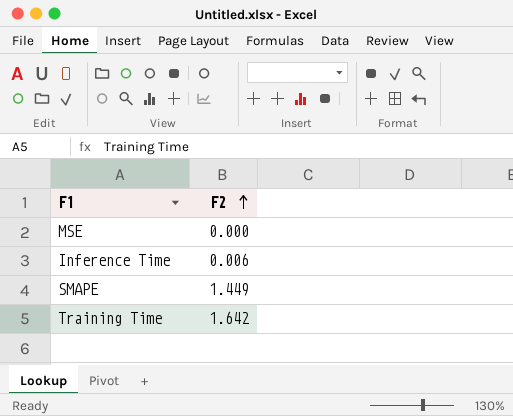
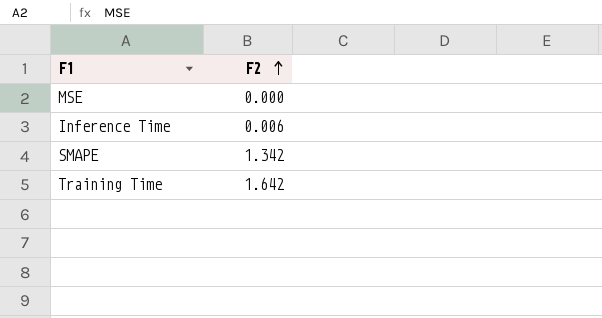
SMAPE | F2: 1.449 -> 1.342

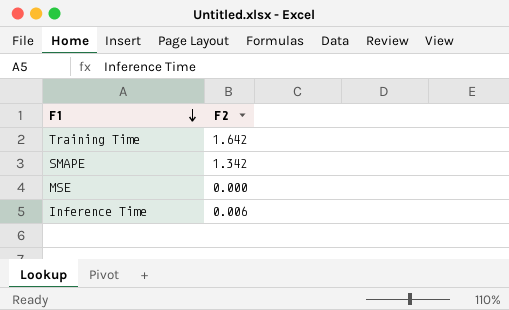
row order: F2 ascending -> F1 descending

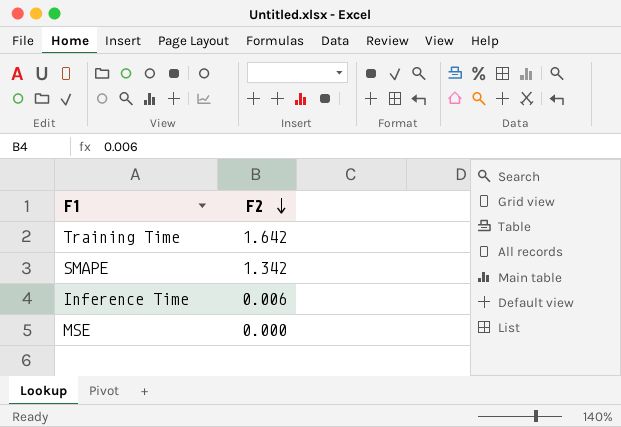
row order: F1 descending -> F2 descending

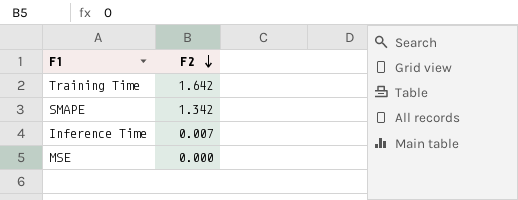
Inference Time | F2: 0.006 -> 0.007

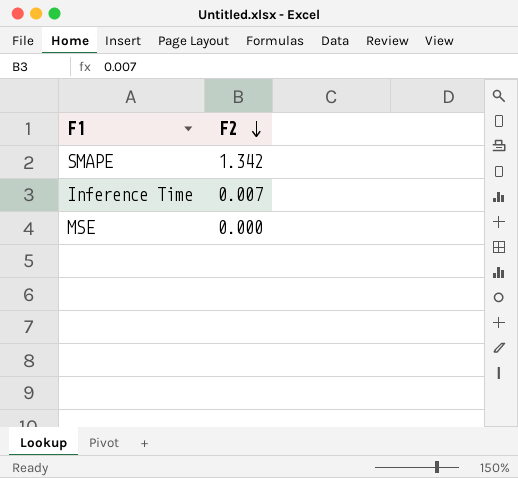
row Training Time: 1.642 -> none

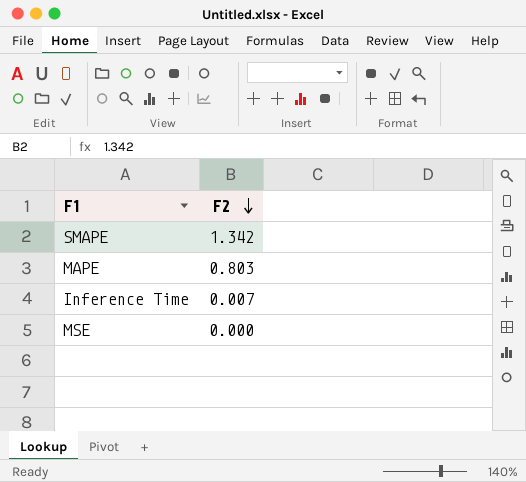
row MAPE: none -> 0.803

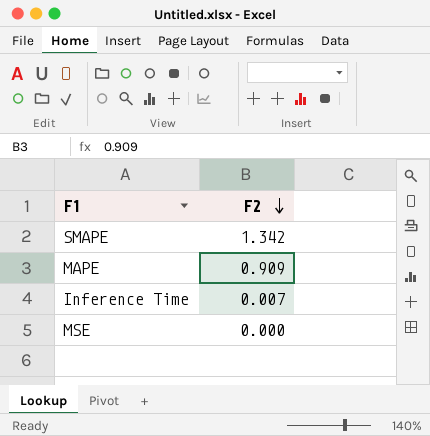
MAPE | F2: 0.803 -> 0.909

